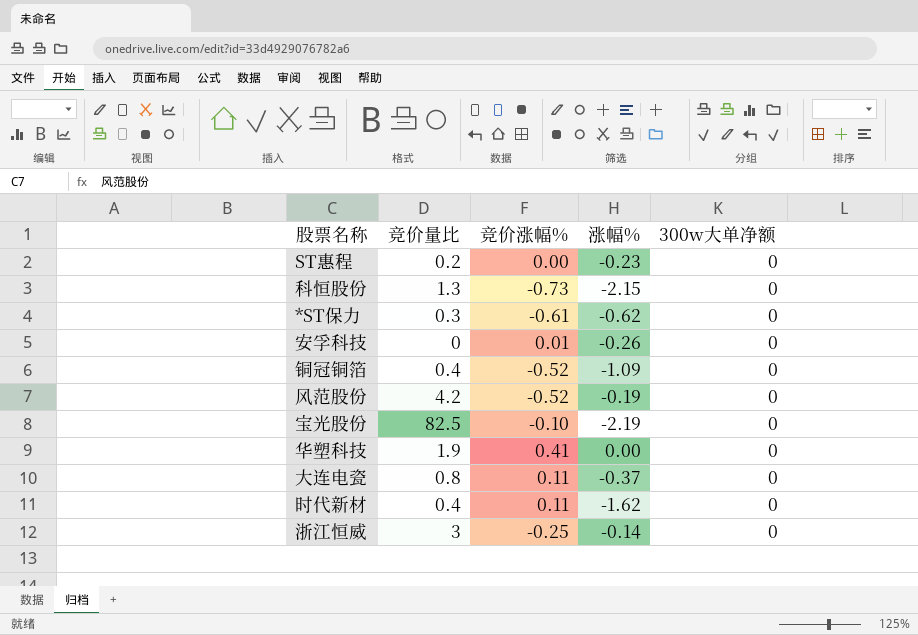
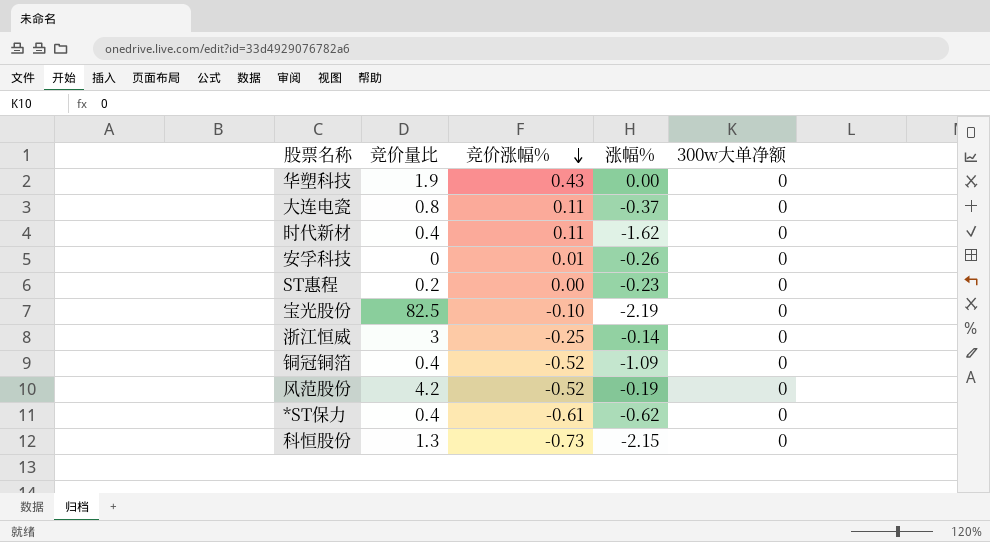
row order: none -> 竞价涨幅% descending
华塑科技 | 竞价涨幅%: 0.41 -> 0.43
*ST保力 | 竞价量比: 0.3 -> 0.4

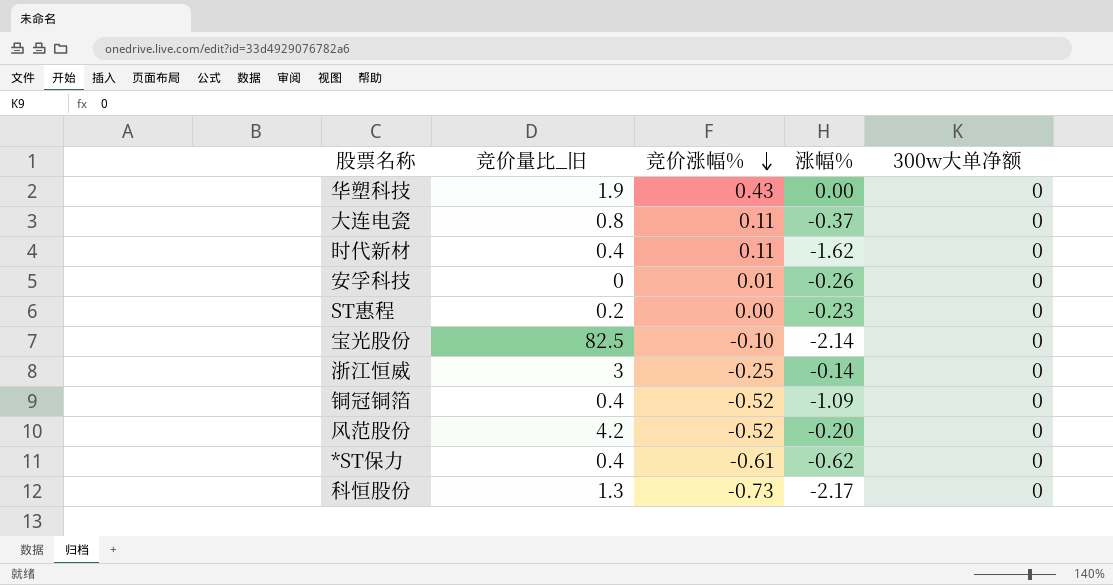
column name: 竞价量比 -> 竞价量比_旧
宝光股份 | 涨幅%: -2.19 -> -2.14
风范股份 | 涨幅%: -0.19 -> -0.20
科恒股份 | 涨幅%: -2.15 -> -2.17

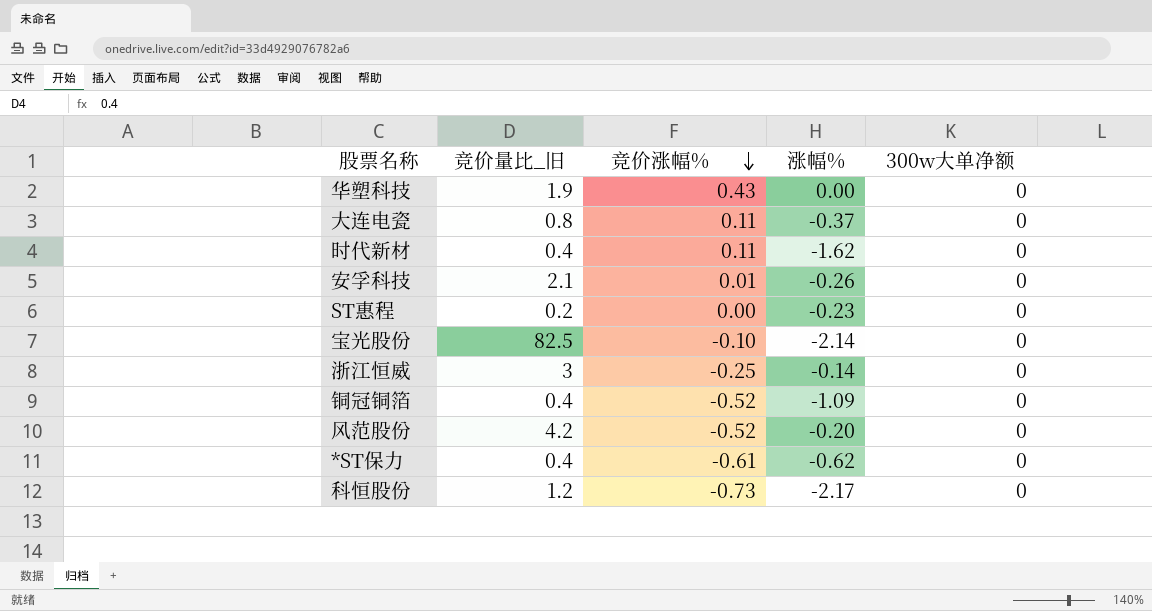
安孚科技 | 竞价量比_旧: 0 -> 2.1
科恒股份 | 竞价量比_旧: 1.3 -> 1.2

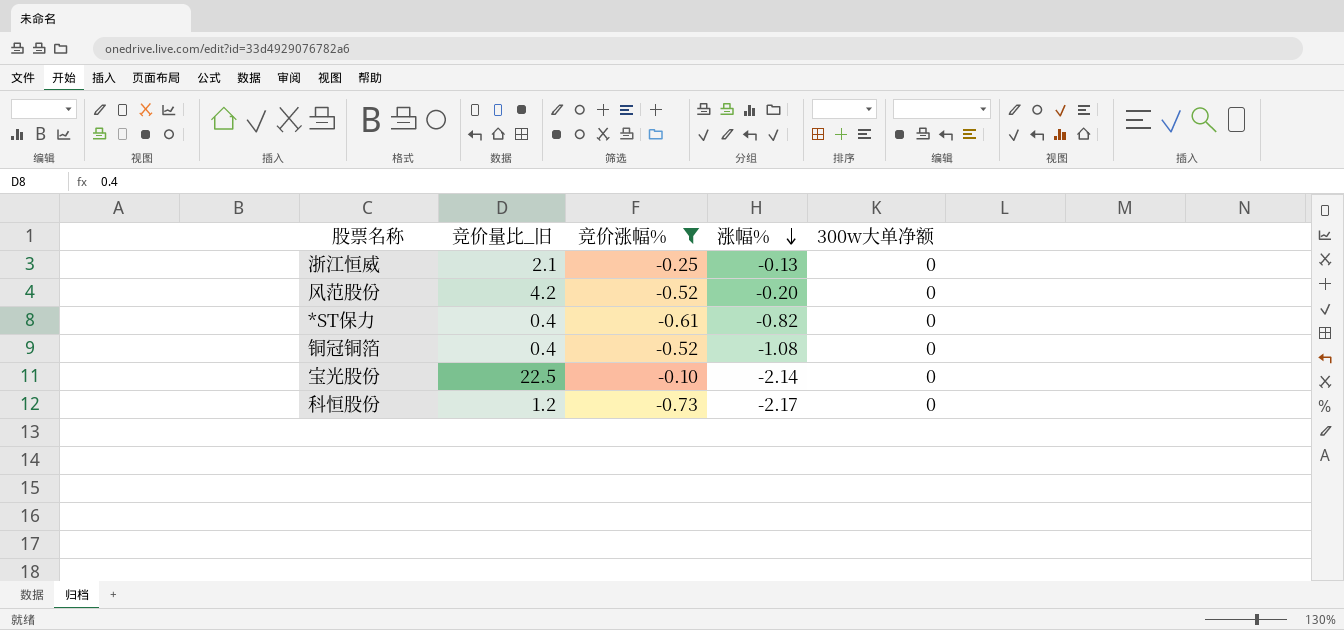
filter: none -> 竞价涨幅% <= -0.10
row order: 竞价涨幅% descending -> 涨幅% descending
浙江恒威 | 竞价量比_旧: 3 -> 2.1
浙江恒威 | 涨幅%: -0.14 -> -0.13
*ST保力 | 涨幅%: -0.62 -> -0.82
铜冠铜箔 | 涨幅%: -1.09 -> -1.08
宝光股份 | 竞价量比_旧: 82.5 -> 22.5

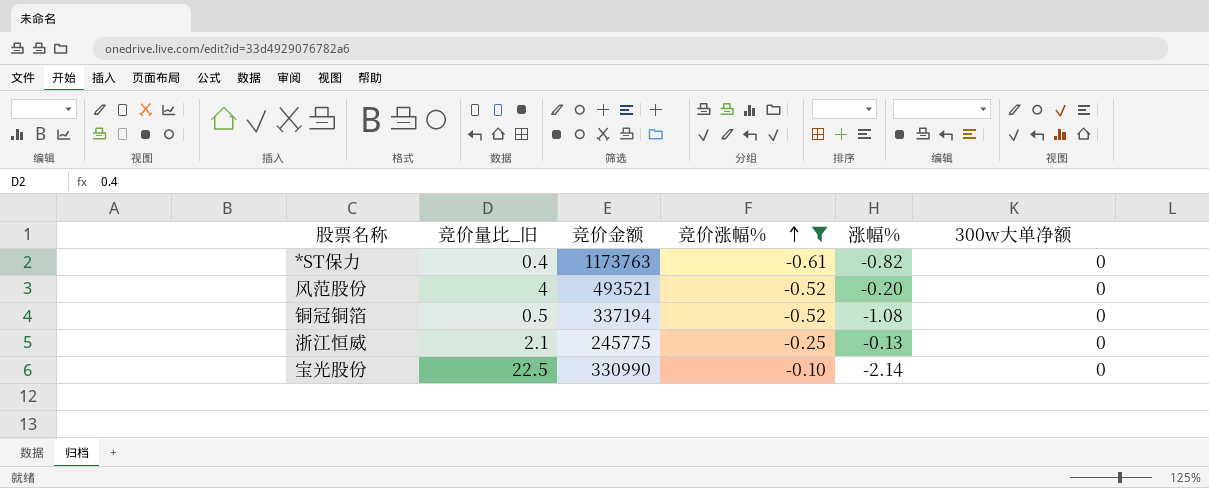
row order: 涨幅% descending -> 竞价涨幅% ascending
column 竞价金额 | position: none -> 3
row 科恒股份: 1.2 | -0.73 | -2.17 | 0 -> none
风范股份 | 竞价量比_旧: 4.2 -> 4
铜冠铜箔 | 竞价量比_旧: 0.4 -> 0.5

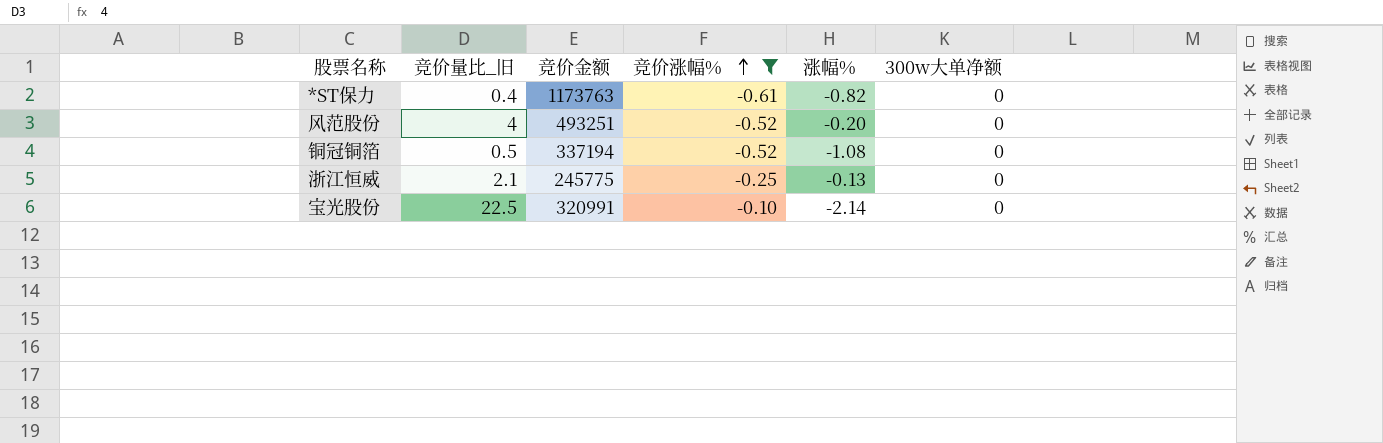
风范股份 | 竞价金额: 493521 -> 493251
宝光股份 | 竞价金额: 330990 -> 320991

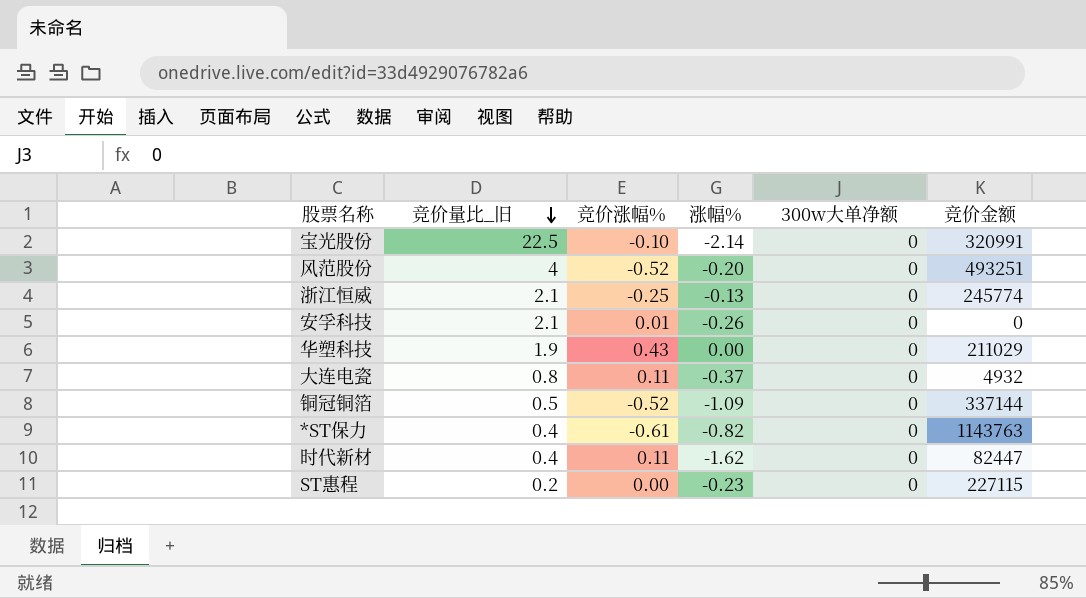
filter: 竞价涨幅% <= -0.10 -> none
row order: 竞价涨幅% ascending -> 竞价量比_旧 descending
column 竞价金额 | position: 3 -> 6
浙江恒威 | 竞价金额: 245775 -> 245774
铜冠铜箔 | 涨幅%: -1.08 -> -1.09
铜冠铜箔 | 竞价金额: 337194 -> 337144
*ST保力 | 竞价金额: 1173763 -> 1143763

